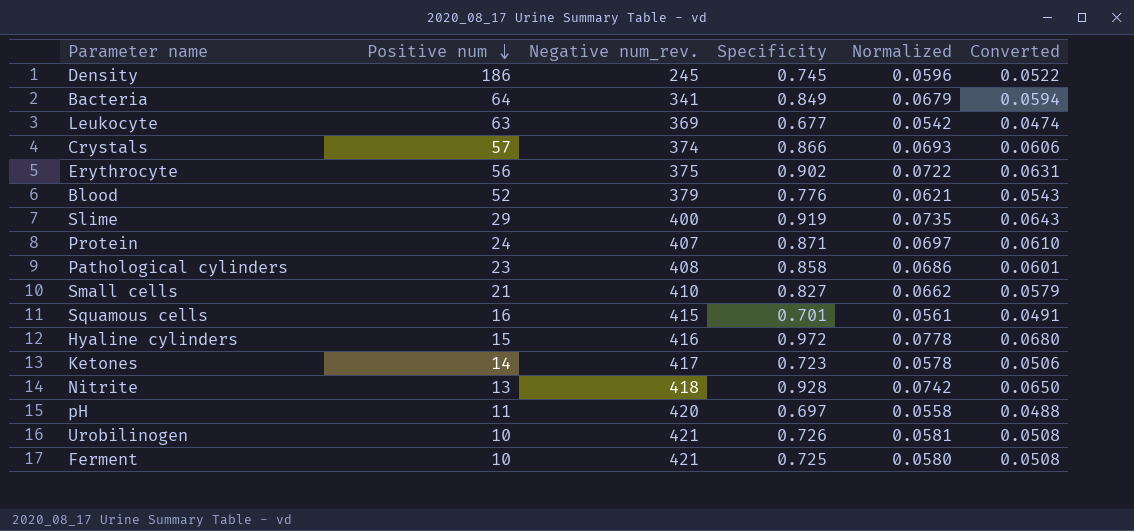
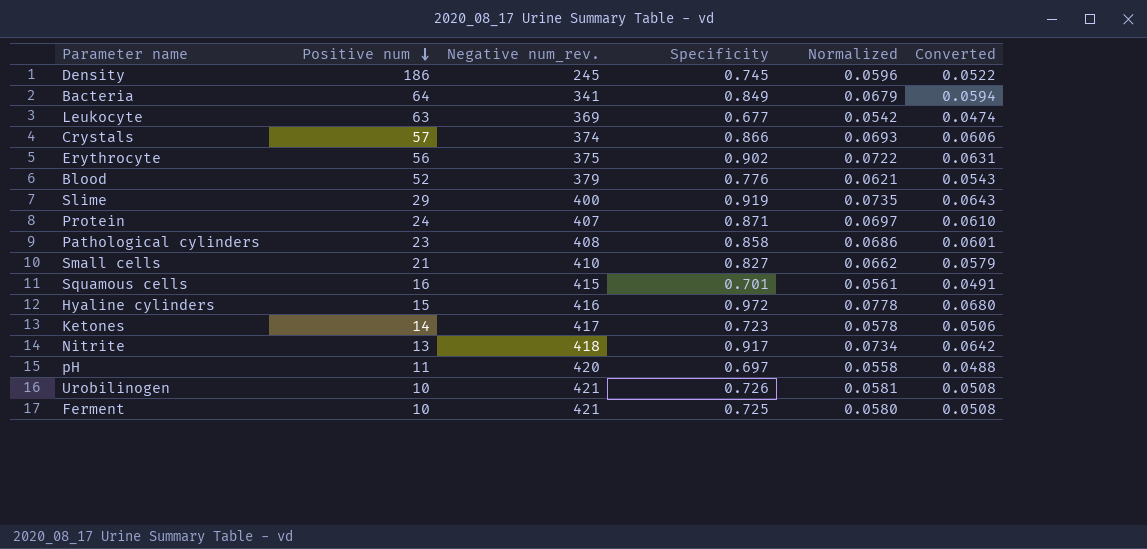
Nitrite | Specificity: 0.928 -> 0.917
Nitrite | Normalized: 0.0742 -> 0.0734
Nitrite | Converted: 0.0650 -> 0.0642

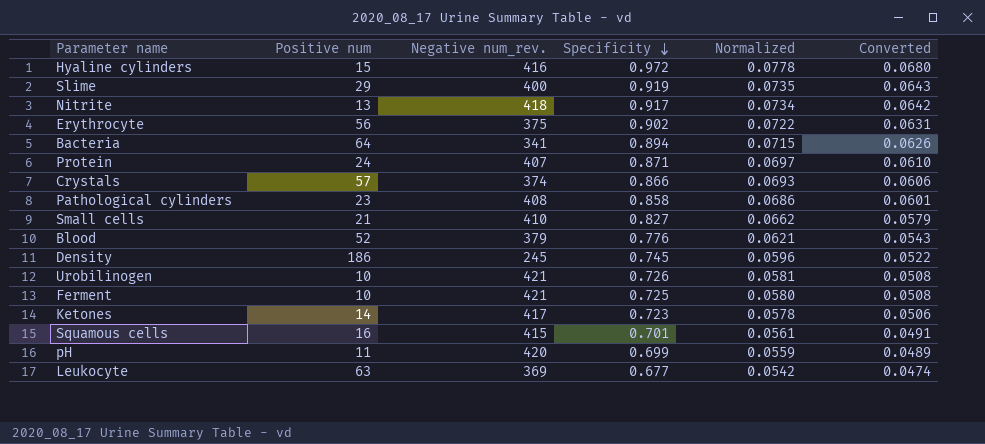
row order: Positive num descending -> Specificity descending
Bacteria | Specificity: 0.849 -> 0.894
Bacteria | Normalized: 0.0679 -> 0.0715
Bacteria | Converted: 0.0594 -> 0.0626
pH | Specificity: 0.697 -> 0.699
pH | Normalized: 0.0558 -> 0.0559
pH | Converted: 0.0488 -> 0.0489

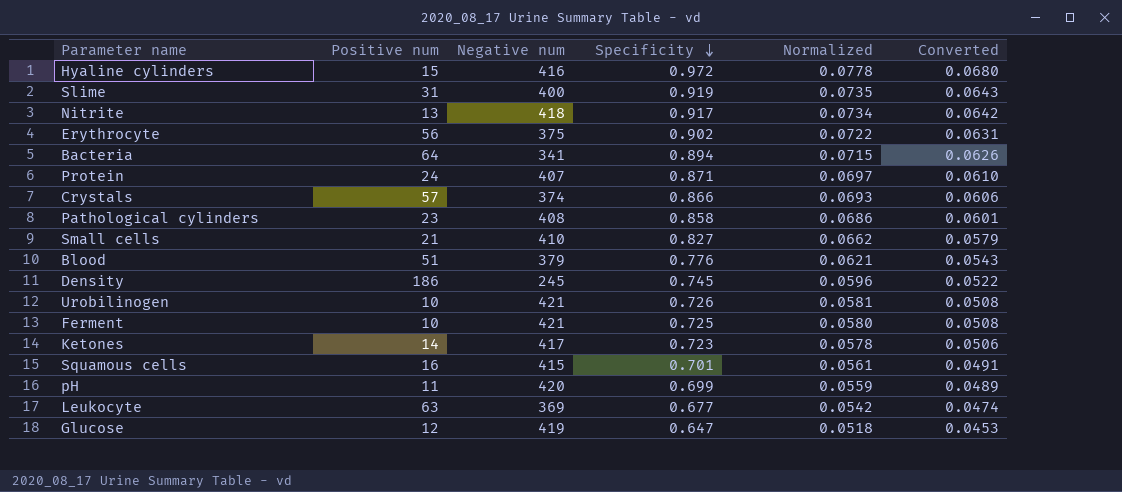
column name: Negative num_rev. -> Negative num
Slime | Positive num: 29 -> 31
Blood | Positive num: 52 -> 51
row Glucose: none -> 12 | 419 | 0.647 | 0.0518 | 0.0453

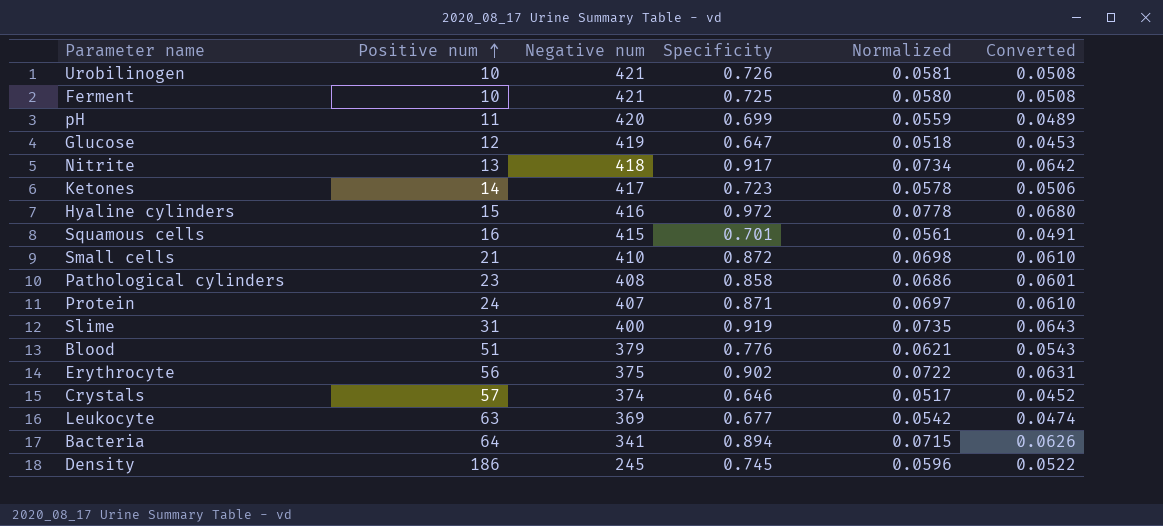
row order: Specificity descending -> Positive num ascending
Small cells | Specificity: 0.827 -> 0.872
Small cells | Normalized: 0.0662 -> 0.0698
Small cells | Converted: 0.0579 -> 0.0610
Crystals | Specificity: 0.866 -> 0.646
Crystals | Normalized: 0.0693 -> 0.0517
Crystals | Converted: 0.0606 -> 0.0452

